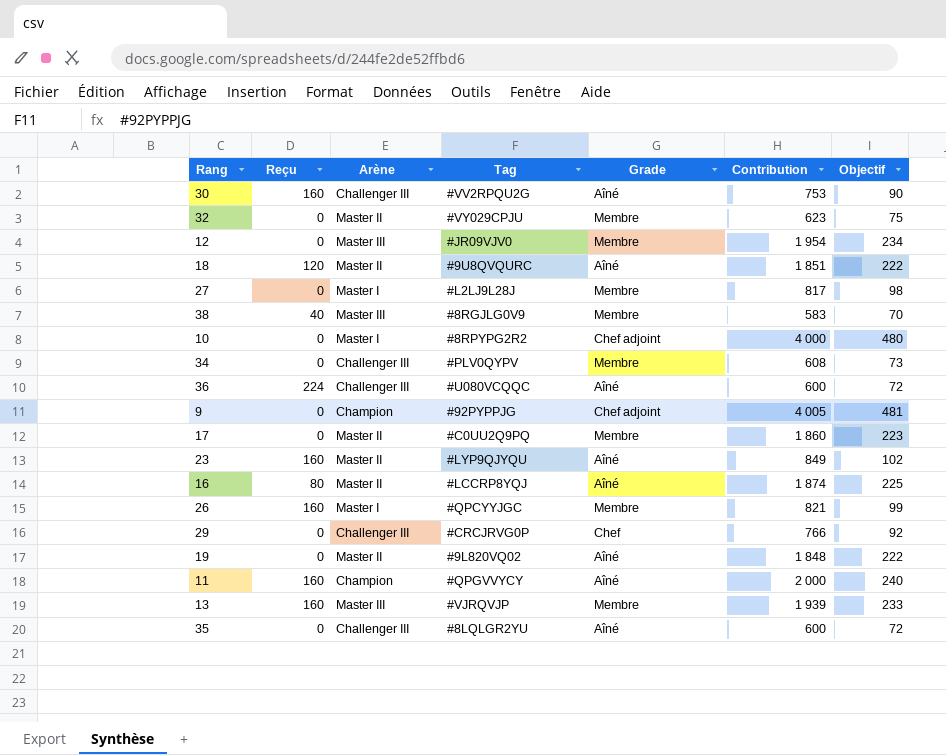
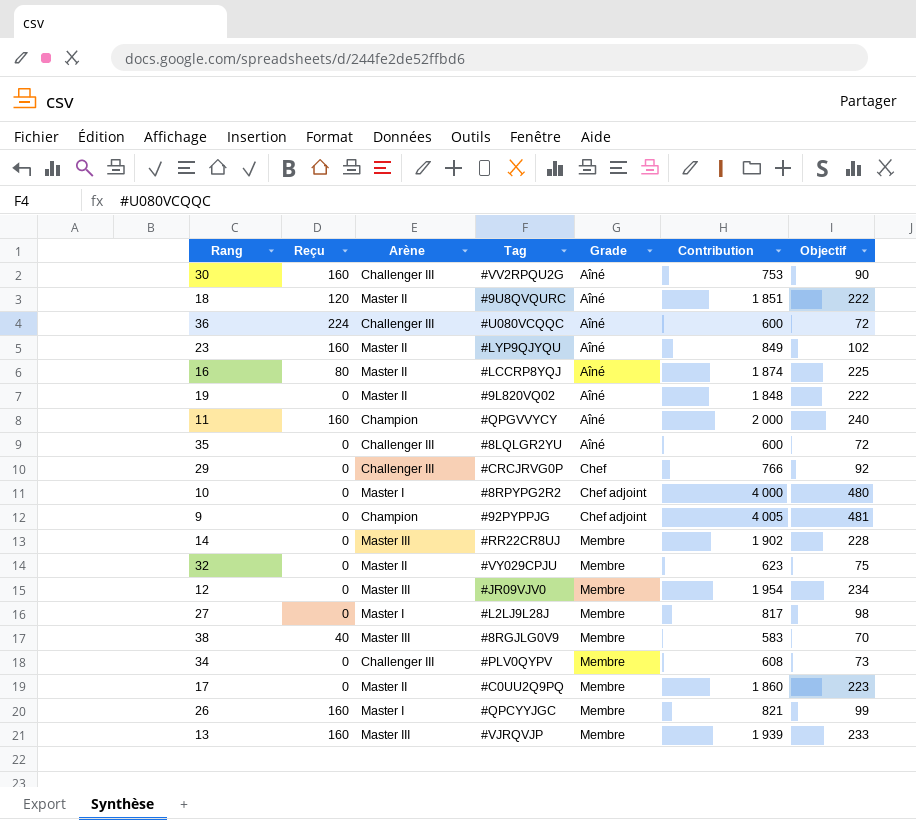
row order: none -> Grade ascending
row 14: none -> 0 | Master III | #RR22CR8UJ | Membre | 1 902 | 228

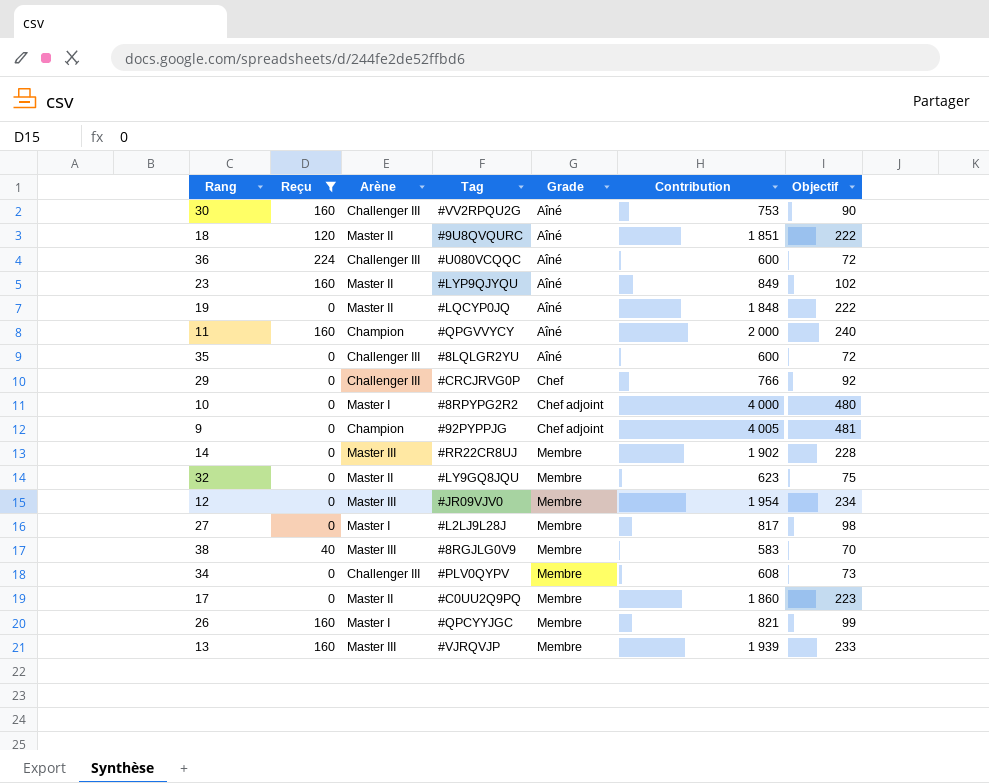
filter: none -> Reçu != 80
19 | Tag: #9L820VQ02 -> #LQCYP0JQ
32 | Tag: #VY029CPJU -> #LY9GQ8JQU

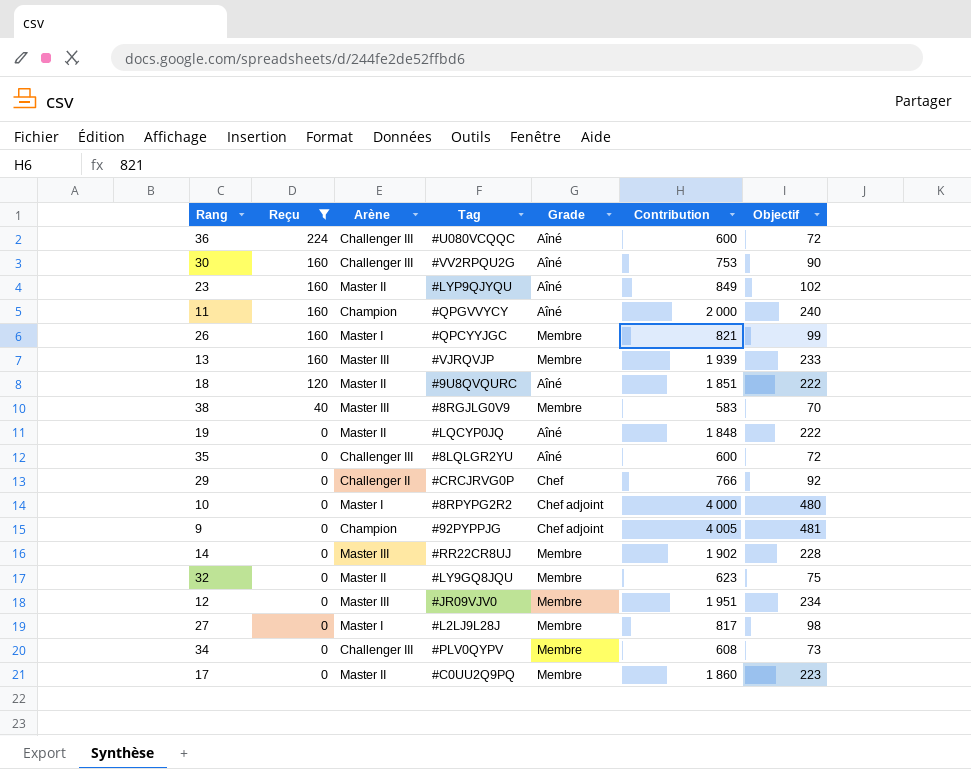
row order: Grade ascending -> Reçu descending
29 | Arène: Challenger III -> Challenger II
12 | Contribution: 1 954 -> 1 951

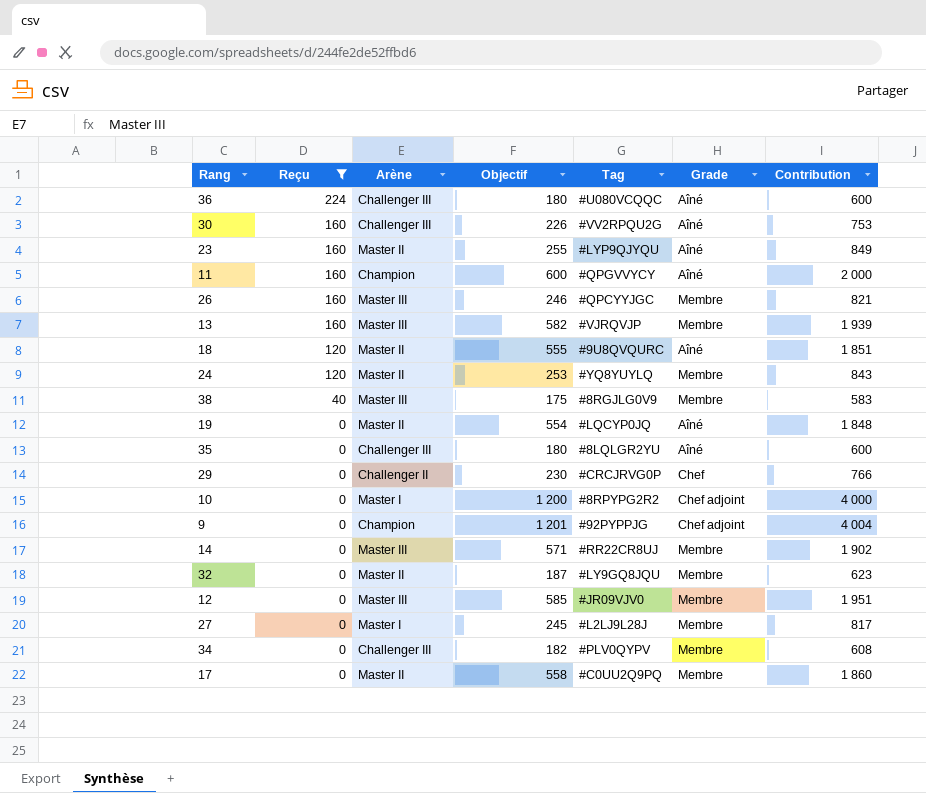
column Objectif | formula: [Contribution] * 0,12 -> [Contribution] * 0,3
column Objectif | position: 7 -> 4
26 | Arène: Master I -> Master III
row 24: none -> 120 | Master II | 253 | #YQ8YUYLQ | Membre | 843
9 | Contribution: 4 005 -> 4 004

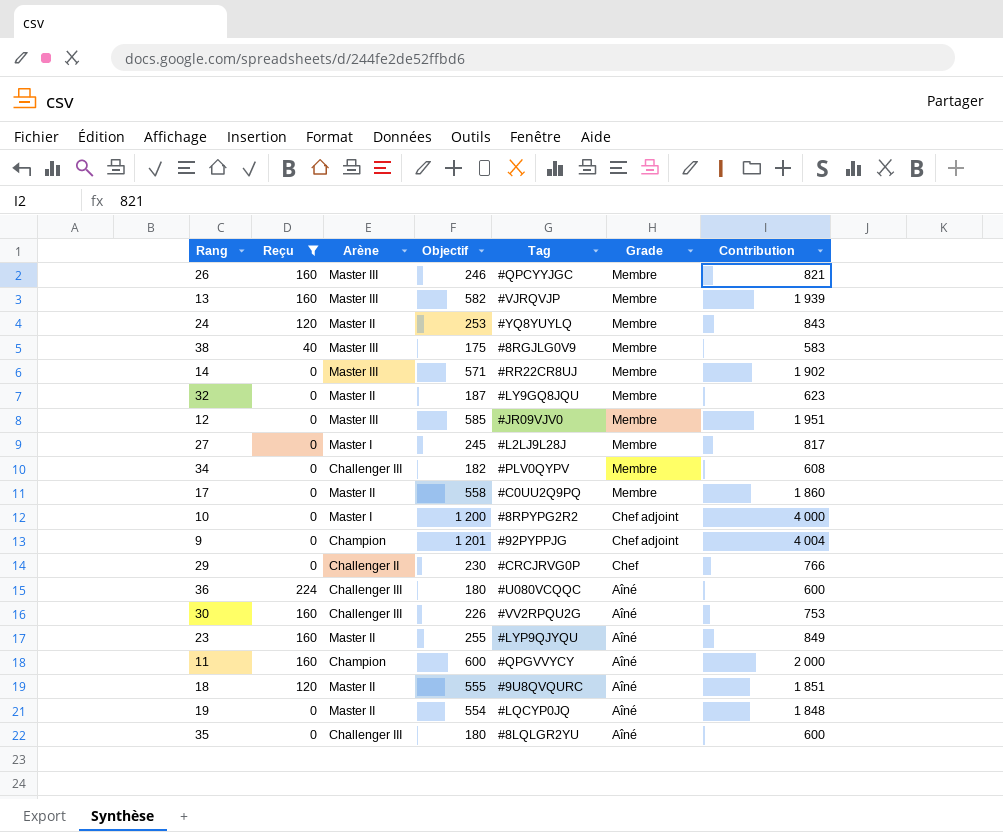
row order: Reçu descending -> Grade descending

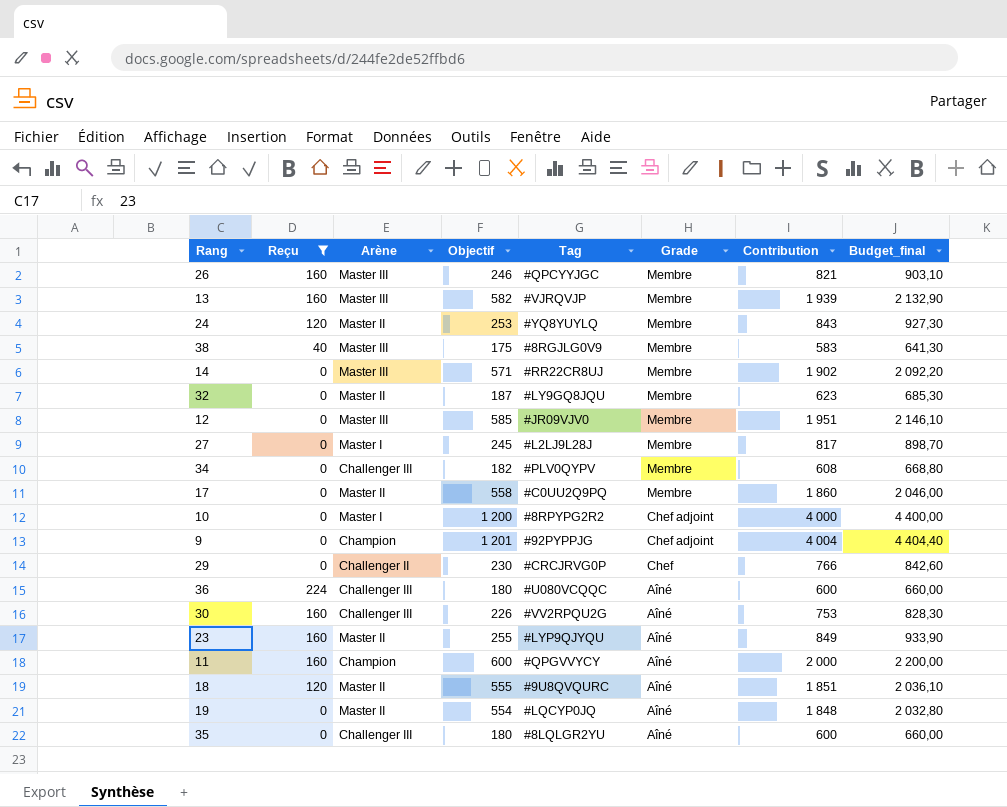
column Budget_final | formula: none -> [Contribution] * 1,1

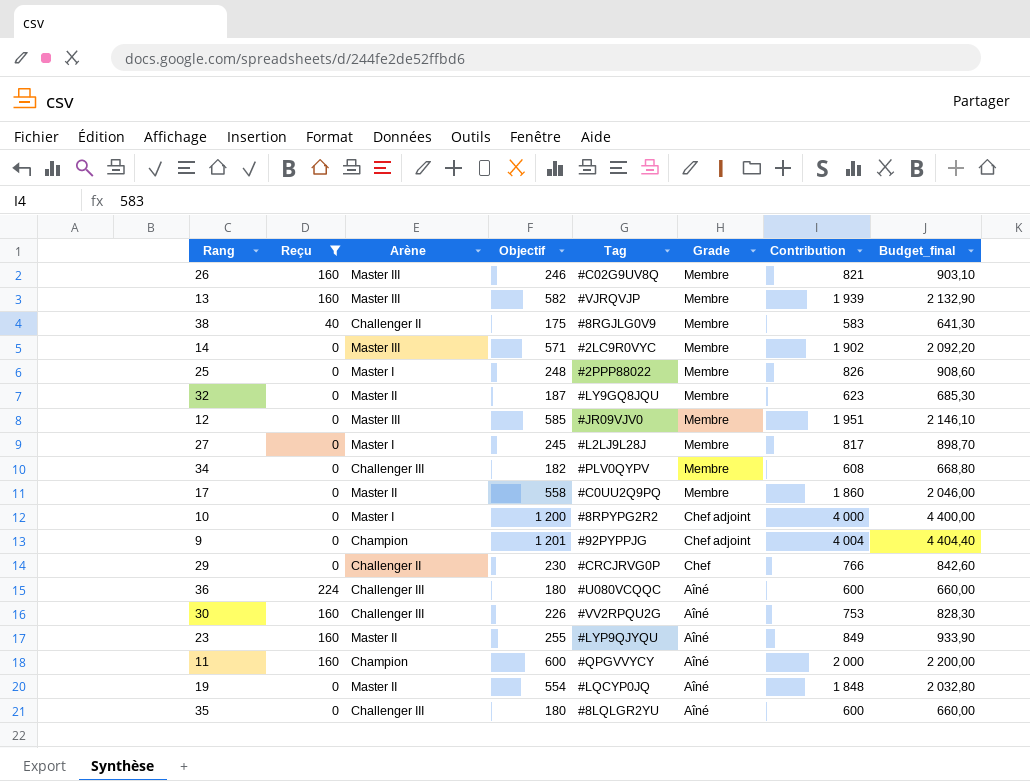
row 24: 120 | Master II | 253 | #YQ8YUYLQ | Membre | 843 | 927,30 -> none
row 18: 120 | Master II | 555 | #9U8QVQURC | Aîné | 1 851 | 2 036,10 -> none
26 | Tag: #QPCYYJGC -> #C02G9UV8Q
38 | Arène: Master III -> Challenger II
14 | Tag: #RR22CR8UJ -> #2LC9R0VYC
row 25: none -> 0 | Master I | 248 | #2PPP88022 | Membre | 826 | 908,60

